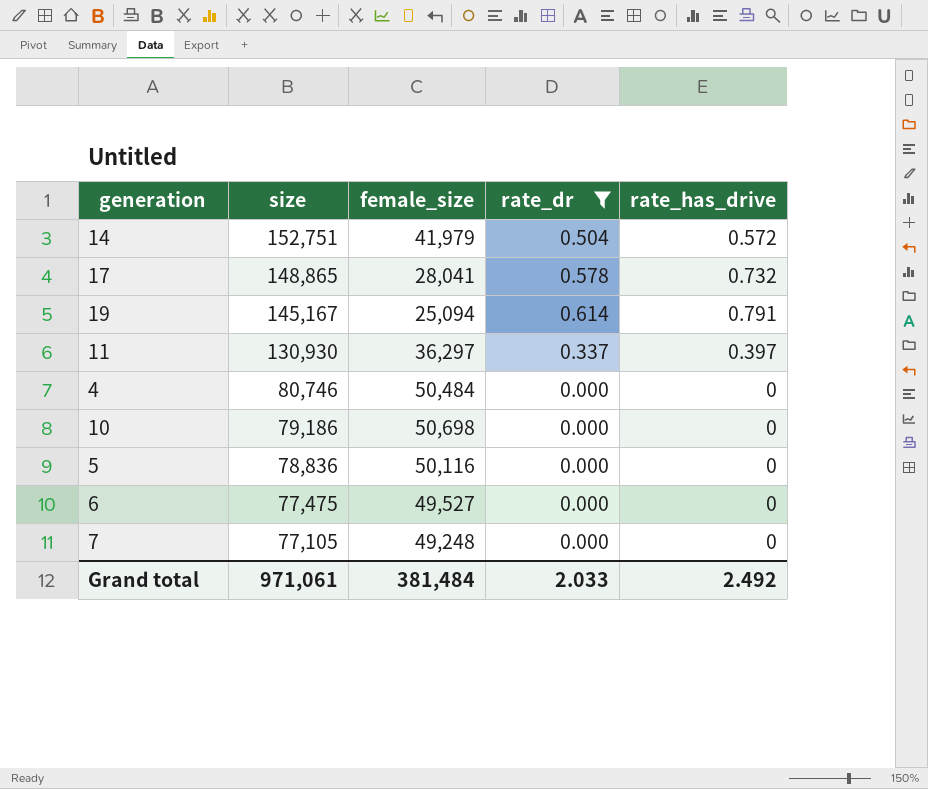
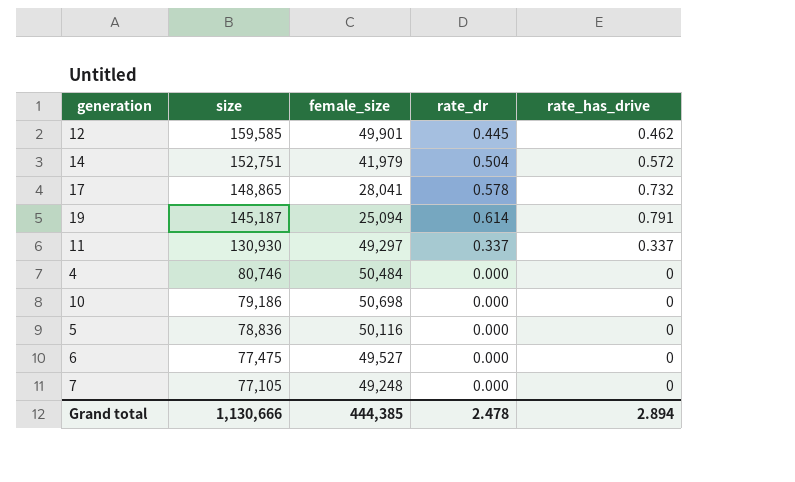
filter: rate_dr != 0.445 -> none
19 | size: 145,167 -> 145,187
11 | female_size: 36,297 -> 49,297
11 | rate_has_drive: 0.397 -> 0.337
Grand total | size: 971,061 -> 1,130,666
Grand total | female_size: 381,484 -> 444,385
Grand total | rate_dr: 2.033 -> 2.478
Grand total | rate_has_drive: 2.492 -> 2.894

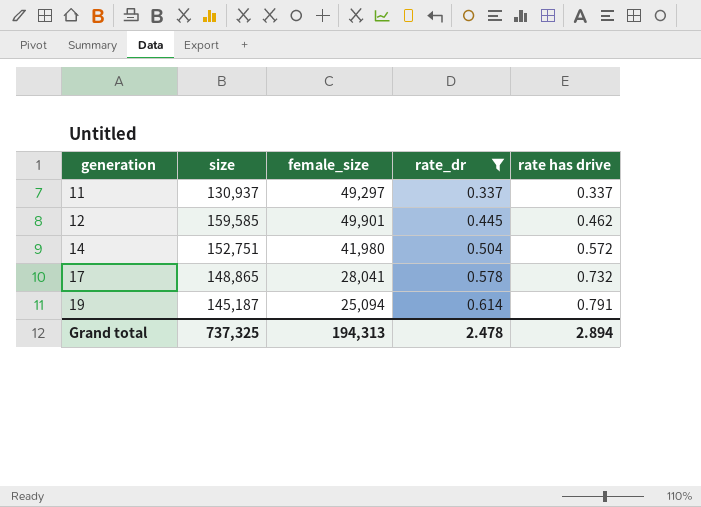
filter: none -> rate_dr != 0.000
row order: size descending -> generation ascending
column name: rate_has_drive -> rate has drive
11 | size: 130,930 -> 130,937
14 | female_size: 41,979 -> 41,980
Grand total | size: 1,130,666 -> 737,325
Grand total | female_size: 444,385 -> 194,313

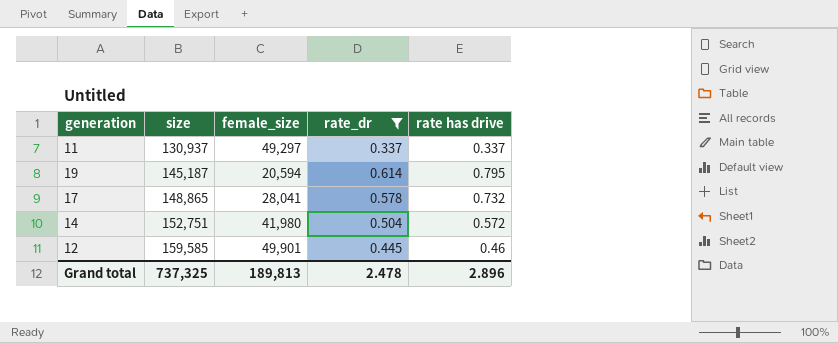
row order: generation ascending -> size ascending
19 | female_size: 25,094 -> 20,594
19 | rate has drive: 0.791 -> 0.795
12 | rate has drive: 0.462 -> 0.46
Grand total | female_size: 194,313 -> 189,813
Grand total | rate has drive: 2.894 -> 2.896

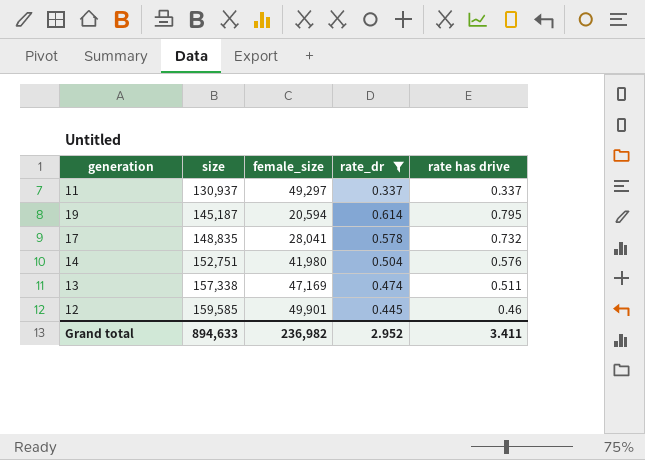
17 | size: 148,865 -> 148,835
14 | rate has drive: 0.572 -> 0.576
row 13: none -> 157,338 | 47,169 | 0.474 | 0.511
Grand total | size: 737,325 -> 894,633
Grand total | female_size: 189,813 -> 236,982
Grand total | rate_dr: 2.478 -> 2.952
Grand total | rate has drive: 2.896 -> 3.411

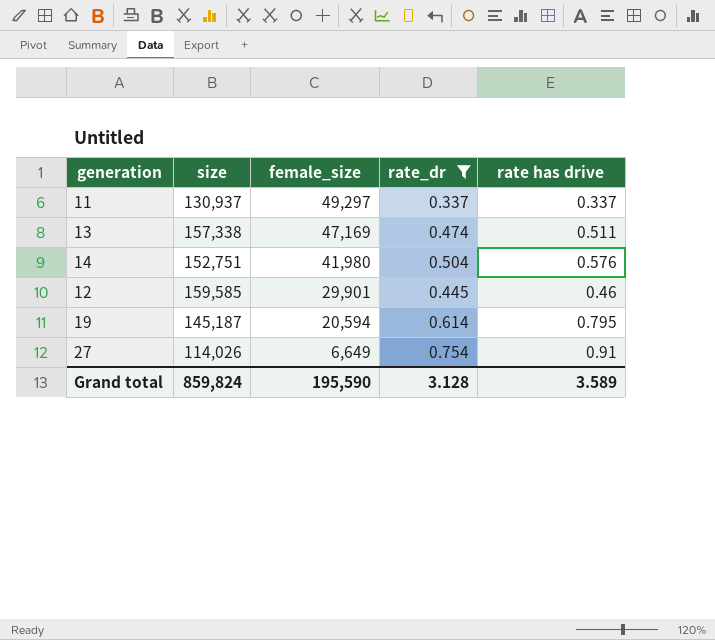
row order: size ascending -> female_size descending
row 17: 148,835 | 28,041 | 0.578 | 0.732 -> none
12 | female_size: 49,901 -> 29,901
row 27: none -> 114,026 | 6,649 | 0.754 | 0.91
Grand total | size: 894,633 -> 859,824
Grand total | female_size: 236,982 -> 195,590
Grand total | rate_dr: 2.952 -> 3.128
Grand total | rate has drive: 3.411 -> 3.589

